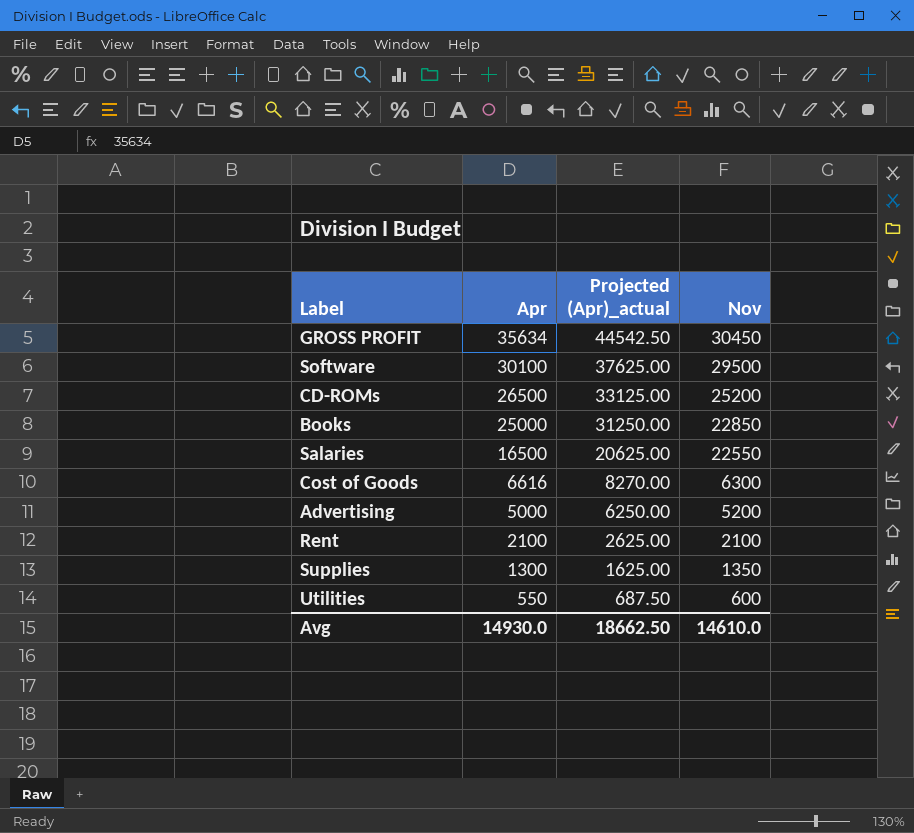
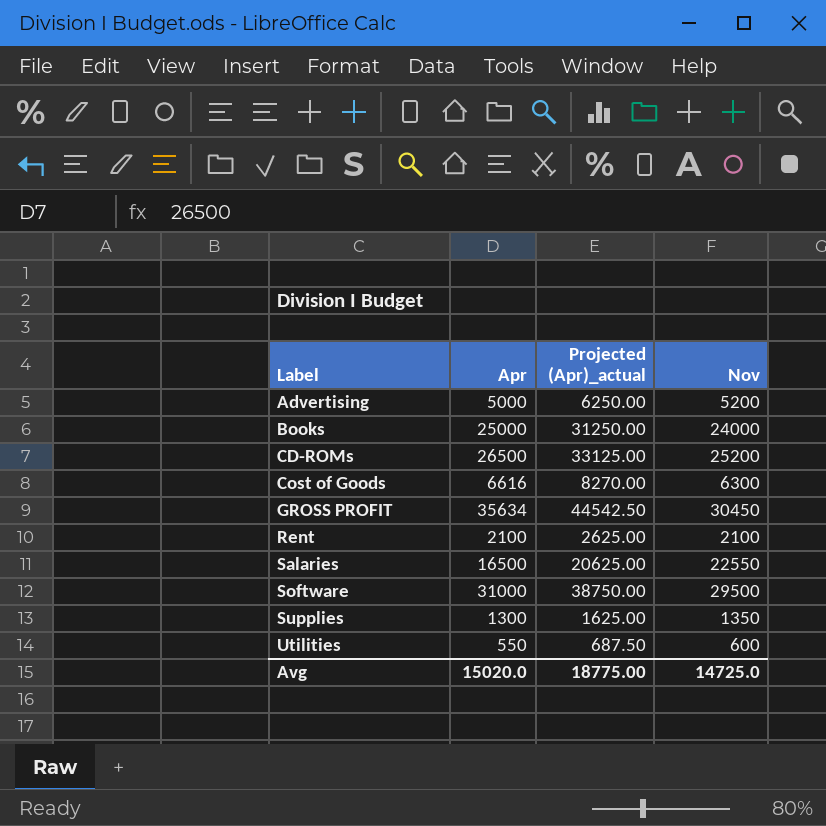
row order: Apr descending -> Label ascending
Books | Nov: 22850 -> 24000
Software | Apr: 30100 -> 31000
Software | Projected (Apr)_actual: 37625.00 -> 38750.00
Avg | Apr: 14930.0 -> 15020.0
Avg | Projected (Apr)_actual: 18662.50 -> 18775.00
Avg | Nov: 14610.0 -> 14725.0

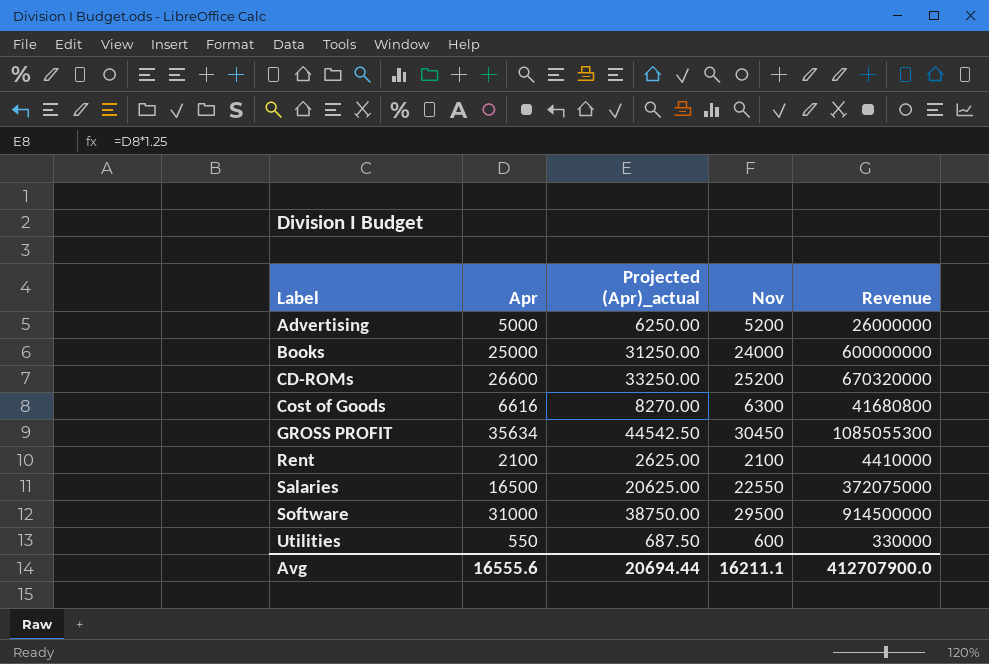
column Revenue | formula: none -> [Apr] * [Nov]
row Supplies: 1300 | 1625.00 | 1350 -> none
CD-ROMs | Apr: 26500 -> 26600
CD-ROMs | Projected (Apr)_actual: 33125.00 -> 33250.00
Avg | Apr: 15020.0 -> 16555.6
Avg | Projected (Apr)_actual: 18775.00 -> 20694.44
Avg | Nov: 14725.0 -> 16211.1

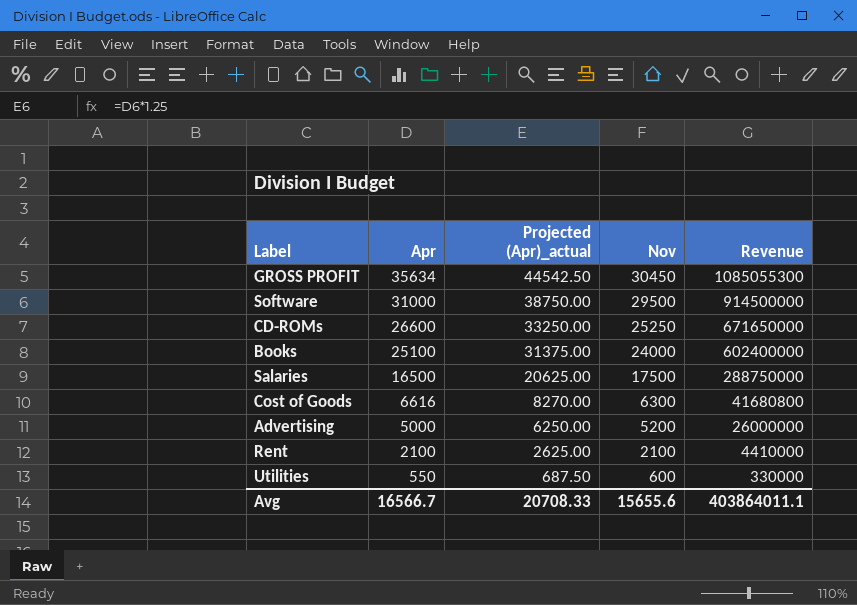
row order: Label ascending -> Apr descending
CD-ROMs | Nov: 25200 -> 25250
CD-ROMs | Revenue: 670320000 -> 671650000
Books | Apr: 25000 -> 25100
Books | Projected (Apr)_actual: 31250.00 -> 31375.00
Books | Revenue: 600000000 -> 602400000
Salaries | Nov: 22550 -> 17500
Salaries | Revenue: 372075000 -> 288750000
Avg | Apr: 16555.6 -> 16566.7
Avg | Projected (Apr)_actual: 20694.44 -> 20708.33
Avg | Nov: 16211.1 -> 15655.6
Avg | Revenue: 412707900.0 -> 403864011.1

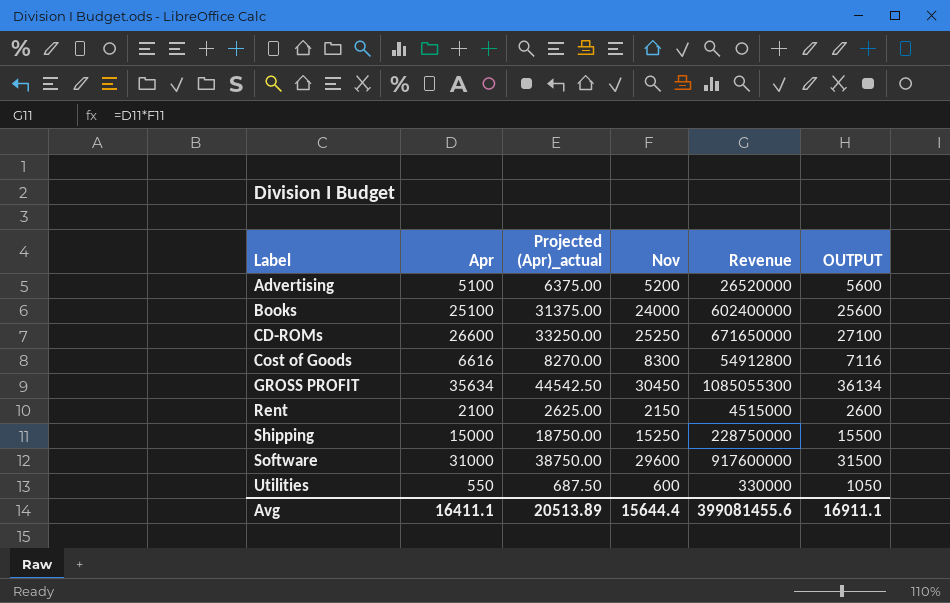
row order: Apr descending -> Label ascending
column OUTPUT | formula: none -> [Apr] + 500
row Salaries: 16500 | 20625.00 | 17500 | 288750000 -> none
Advertising | Apr: 5000 -> 5100
Advertising | Projected (Apr)_actual: 6250.00 -> 6375.00
Advertising | Revenue: 26000000 -> 26520000
Cost of Goods | Nov: 6300 -> 8300
Cost of Goods | Revenue: 41680800 -> 54912800
Rent | Nov: 2100 -> 2150
Rent | Revenue: 4410000 -> 4515000
row Shipping: none -> 15000 | 18750.00 | 15250 | 228750000 | 15500
Software | Nov: 29500 -> 29600
Software | Revenue: 914500000 -> 917600000
Avg | Apr: 16566.7 -> 16411.1
Avg | Projected (Apr)_actual: 20708.33 -> 20513.89
Avg | Nov: 15655.6 -> 15644.4
Avg | Revenue: 403864011.1 -> 399081455.6

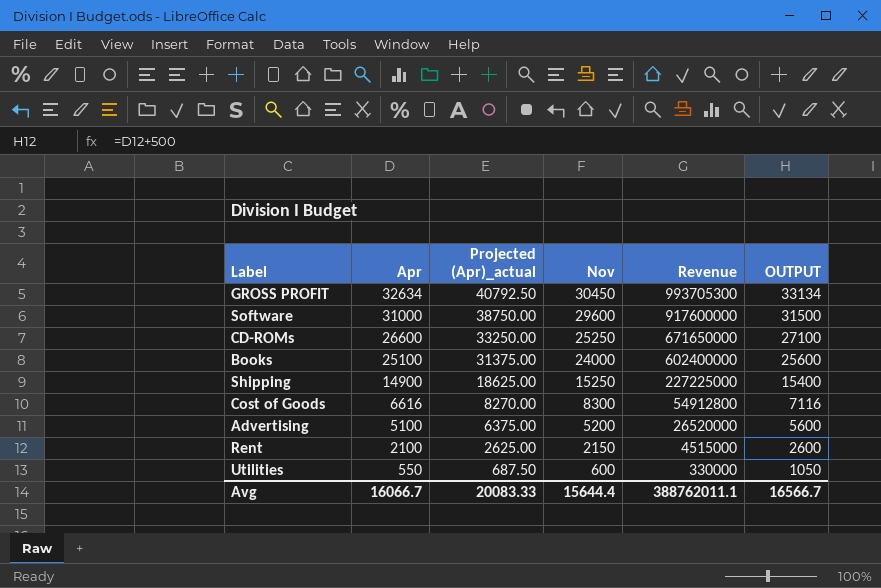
row order: Label ascending -> Apr descending
GROSS PROFIT | Apr: 35634 -> 32634
GROSS PROFIT | Projected (Apr)_actual: 44542.50 -> 40792.50
GROSS PROFIT | Revenue: 1085055300 -> 993705300
GROSS PROFIT | OUTPUT: 36134 -> 33134
Shipping | Apr: 15000 -> 14900
Shipping | Projected (Apr)_actual: 18750.00 -> 18625.00
Shipping | Revenue: 228750000 -> 227225000
Shipping | OUTPUT: 15500 -> 15400
Avg | Apr: 16411.1 -> 16066.7
Avg | Projected (Apr)_actual: 20513.89 -> 20083.33
Avg | Revenue: 399081455.6 -> 388762011.1
Avg | OUTPUT: 16911.1 -> 16566.7

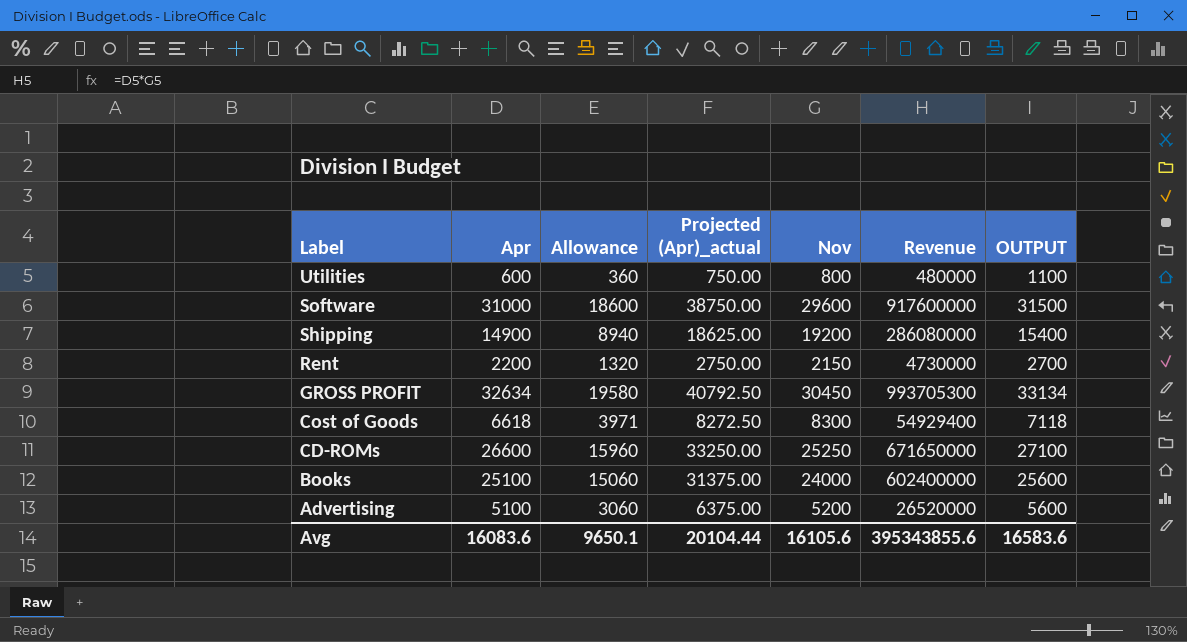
row order: Apr descending -> Label descending
column Allowance | formula: none -> [Apr] * 0.6
Utilities | Apr: 550 -> 600
Utilities | Projected (Apr)_actual: 687.50 -> 750.00
Utilities | Nov: 600 -> 800
Utilities | Revenue: 330000 -> 480000
Utilities | OUTPUT: 1050 -> 1100
Shipping | Nov: 15250 -> 19200
Shipping | Revenue: 227225000 -> 286080000
Rent | Apr: 2100 -> 2200
Rent | Projected (Apr)_actual: 2625.00 -> 2750.00
Rent | Revenue: 4515000 -> 4730000
Rent | OUTPUT: 2600 -> 2700
Cost of Goods | Apr: 6616 -> 6618
Cost of Goods | Projected (Apr)_actual: 8270.00 -> 8272.50
Cost of Goods | Revenue: 54912800 -> 54929400
Cost of Goods | OUTPUT: 7116 -> 7118
Avg | Apr: 16066.7 -> 16083.6
Avg | Projected (Apr)_actual: 20083.33 -> 20104.44
Avg | Nov: 15644.4 -> 16105.6
Avg | Revenue: 388762011.1 -> 395343855.6
Avg | OUTPUT: 16566.7 -> 16583.6

